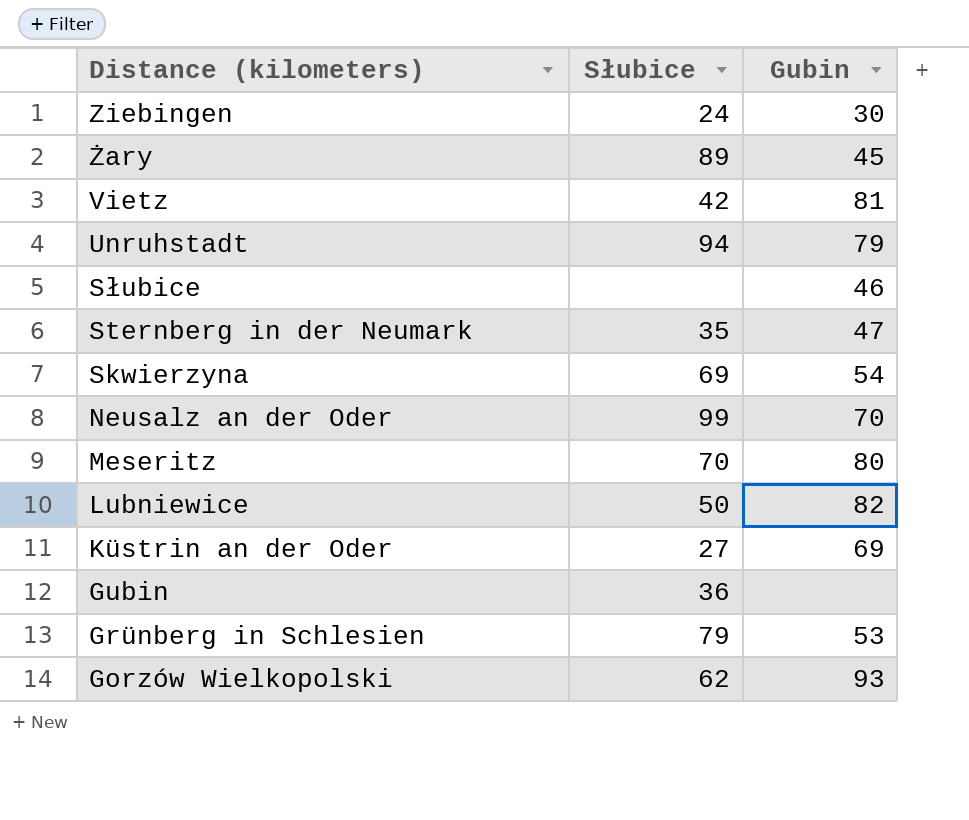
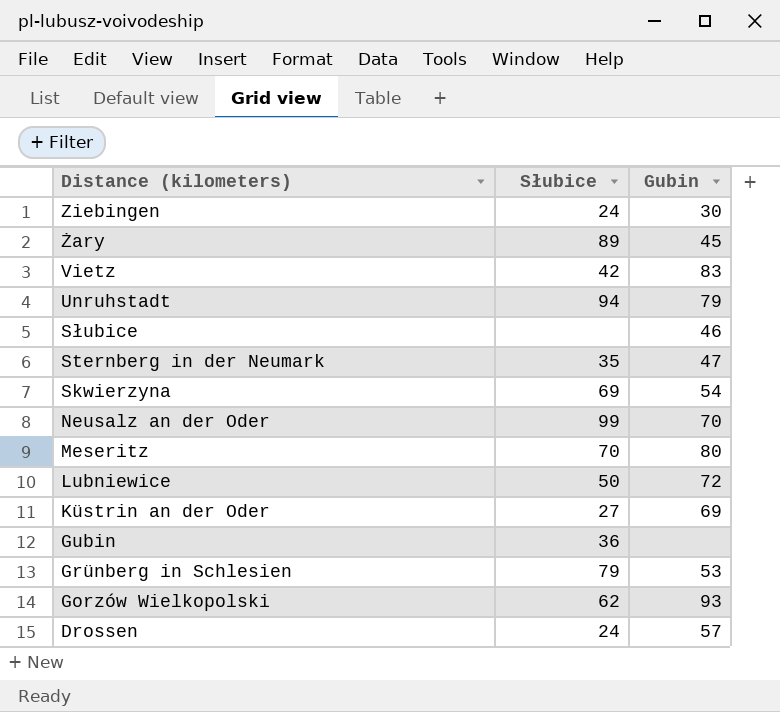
Vietz | Gubin: 81 -> 83
Lubniewice | Gubin: 82 -> 72
row Drossen: none -> 24 | 57

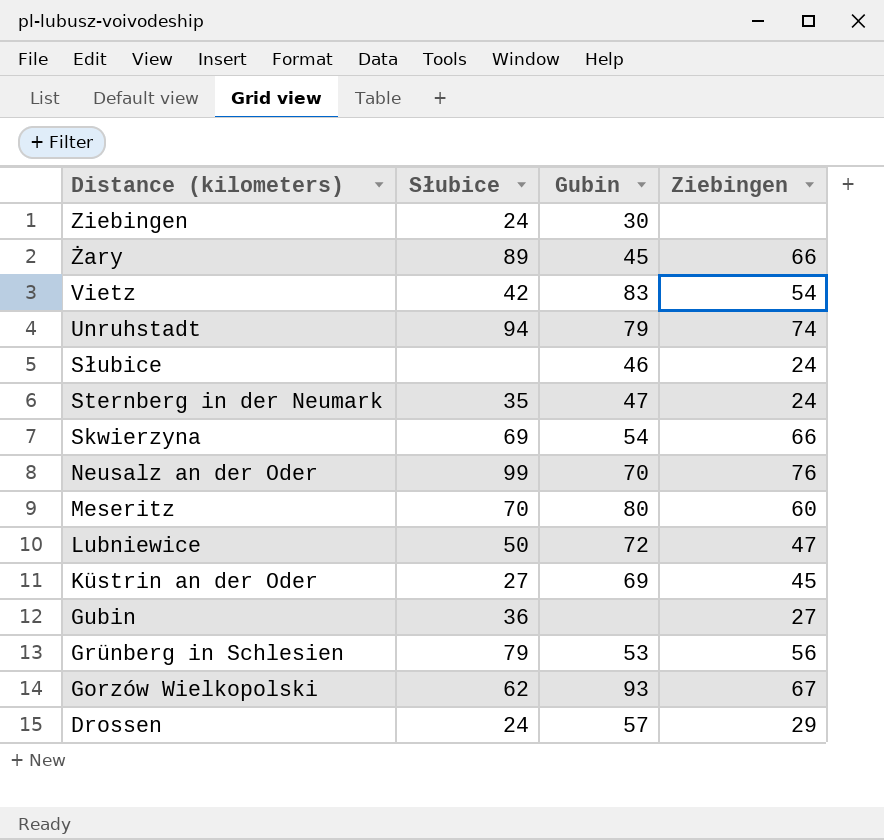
column Ziebingen | position: none -> 4

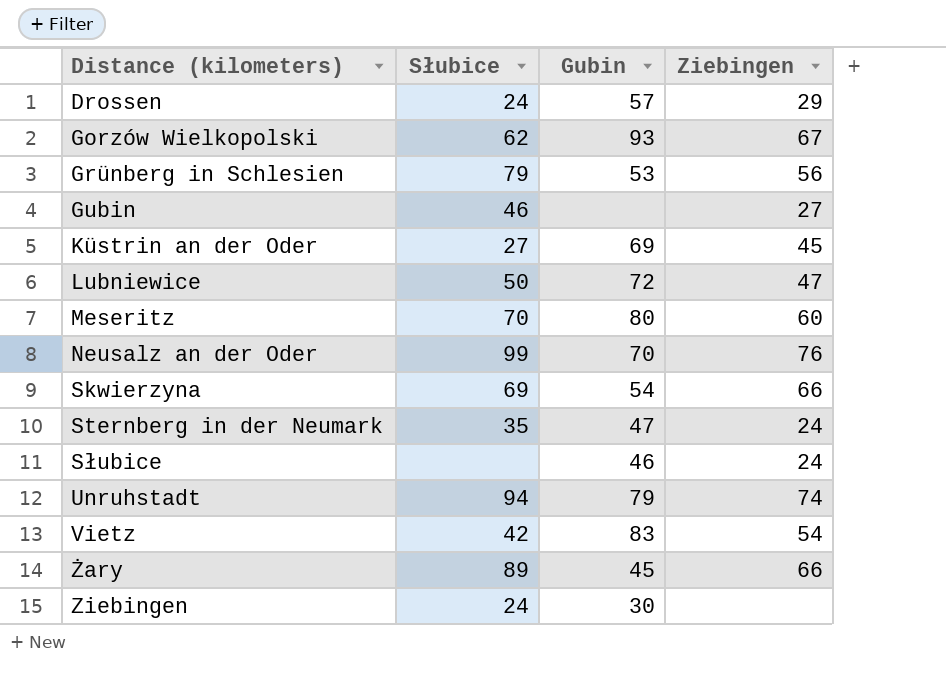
row order: Distance (kilometers) descending -> Distance (kilometers) ascending
Gubin | Słubice: 36 -> 46

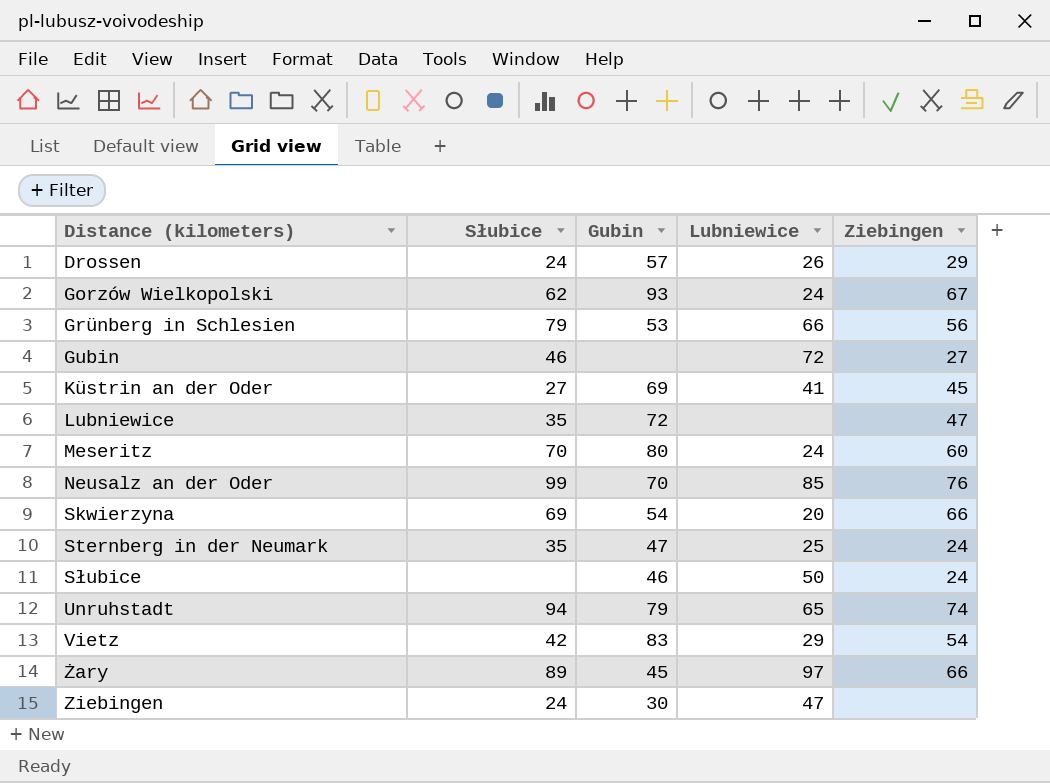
column Lubniewice | position: none -> 4
Lubniewice | Słubice: 50 -> 35

